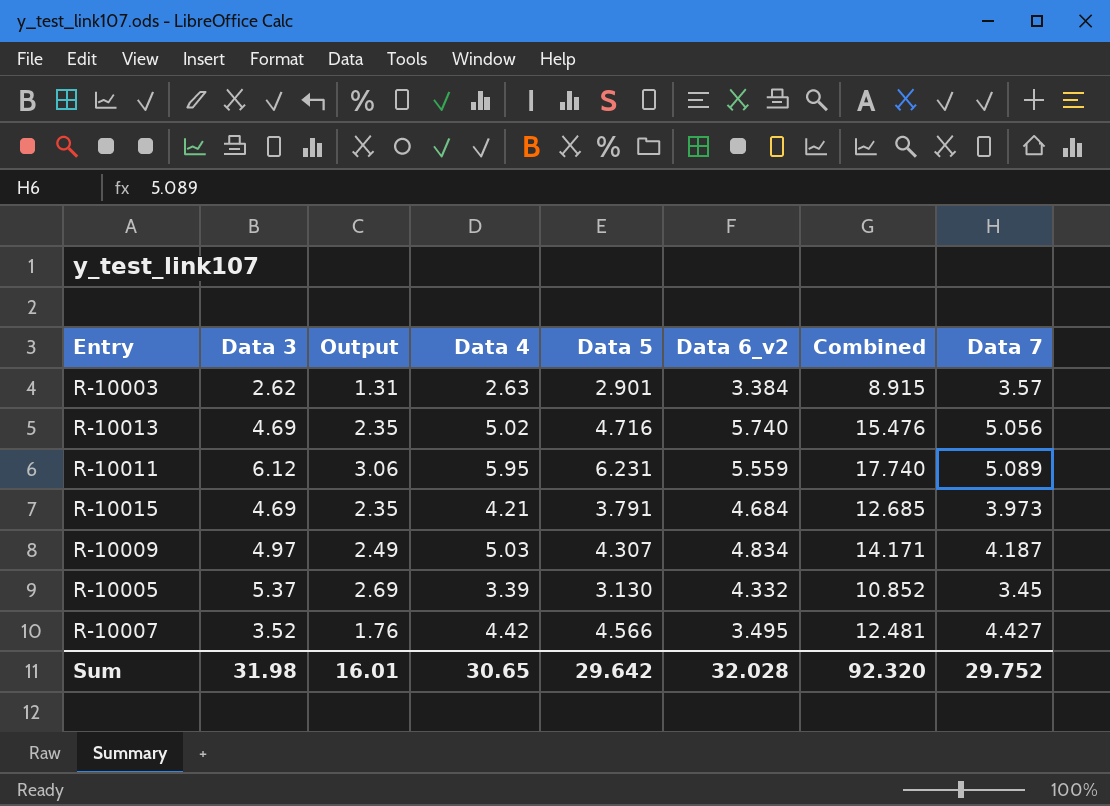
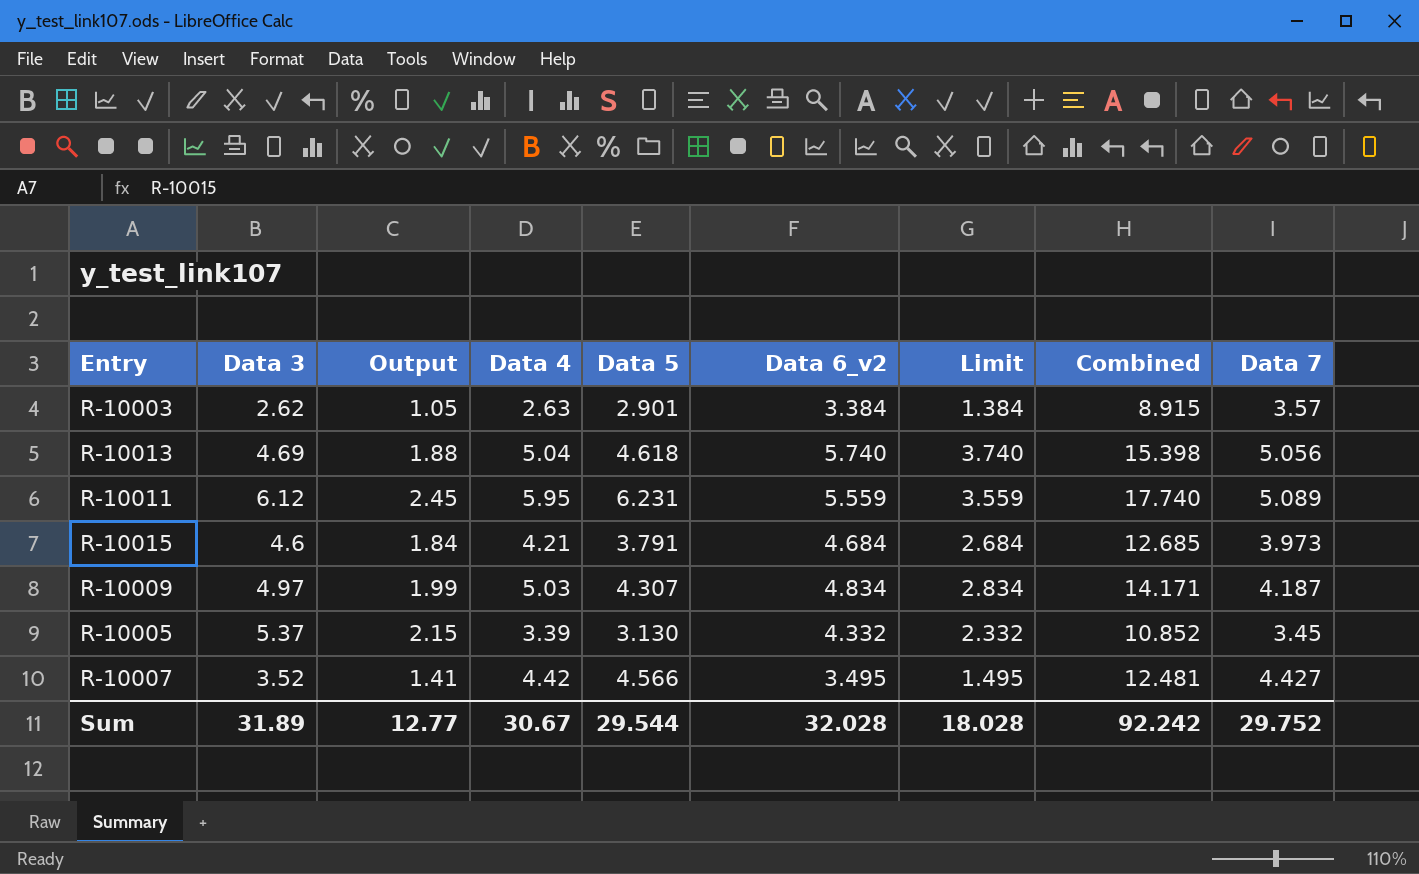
column Output | formula: [Data 3] * 0.5 -> [Data 3] * 0.4
column Limit | formula: none -> [Data 6_v2] - 2
R-10013 | Data 4: 5.02 -> 5.04
R-10013 | Data 5: 4.716 -> 4.618
R-10013 | Combined: 15.476 -> 15.398
R-10015 | Data 3: 4.69 -> 4.6
Sum | Data 3: 31.98 -> 31.89
Sum | Output: 16.01 -> 12.77
Sum | Data 4: 30.65 -> 30.67
Sum | Data 5: 29.642 -> 29.544
Sum | Combined: 92.320 -> 92.242

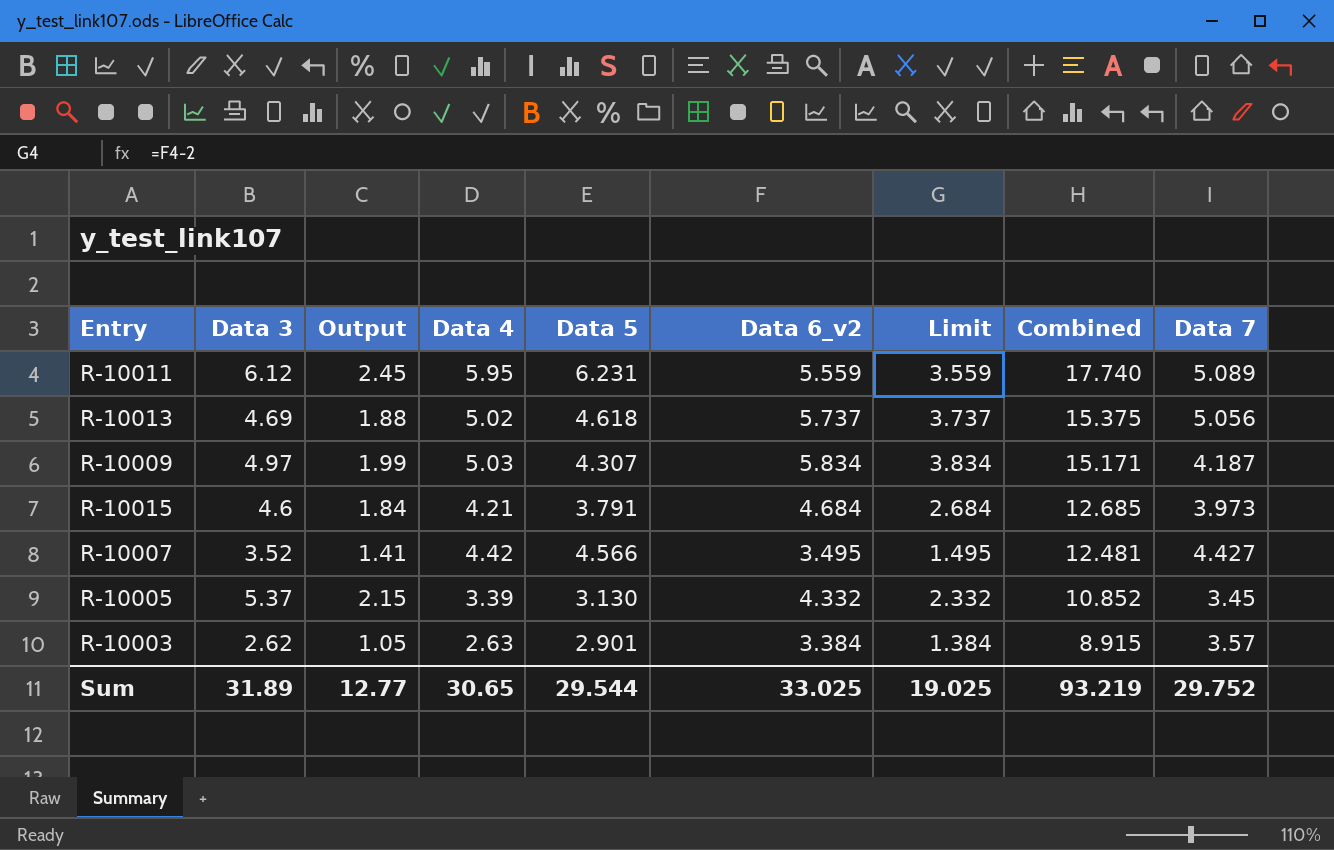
row order: none -> Combined descending
R-10013 | Data 4: 5.04 -> 5.02
R-10013 | Data 6_v2: 5.740 -> 5.737
R-10013 | Limit: 3.740 -> 3.737
R-10013 | Combined: 15.398 -> 15.375
R-10009 | Data 6_v2: 4.834 -> 5.834
R-10009 | Limit: 2.834 -> 3.834
R-10009 | Combined: 14.171 -> 15.171
Sum | Data 4: 30.67 -> 30.65
Sum | Data 6_v2: 32.028 -> 33.025
Sum | Limit: 18.028 -> 19.025
Sum | Combined: 92.242 -> 93.219

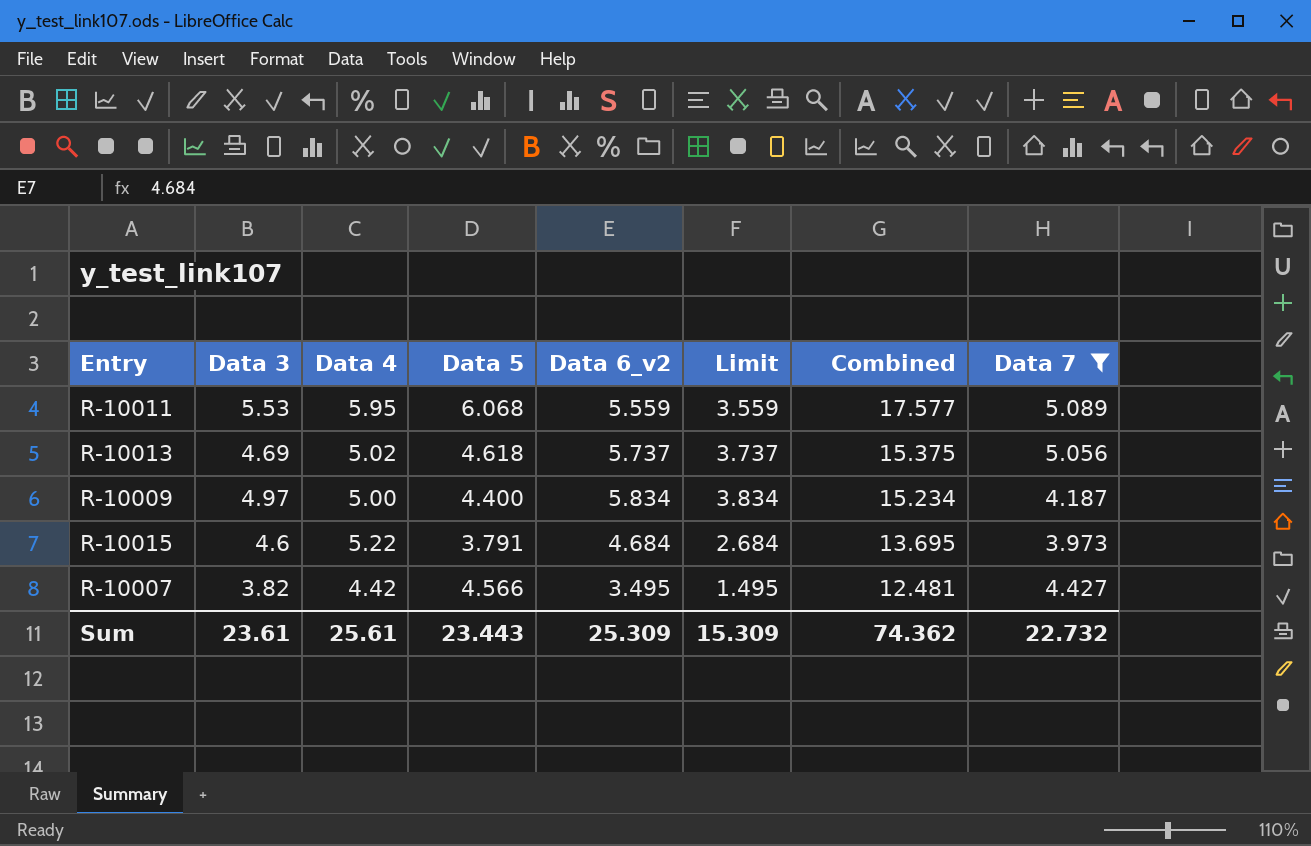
filter: none -> Data 7 >= 3.973
column Output | formula: [Data 3] * 0.4 -> none
R-10011 | Data 3: 6.12 -> 5.53
R-10011 | Data 5: 6.231 -> 6.068
R-10011 | Combined: 17.740 -> 17.577
R-10009 | Data 4: 5.03 -> 5.00
R-10009 | Data 5: 4.307 -> 4.400
R-10009 | Combined: 15.171 -> 15.234
R-10015 | Data 4: 4.21 -> 5.22
R-10015 | Combined: 12.685 -> 13.695
R-10007 | Data 3: 3.52 -> 3.82
Sum | Data 3: 31.89 -> 23.61
Sum | Data 4: 30.65 -> 25.61
Sum | Data 5: 29.544 -> 23.443
Sum | Data 6_v2: 33.025 -> 25.309
Sum | Limit: 19.025 -> 15.309
Sum | Combined: 93.219 -> 74.362
Sum | Data 7: 29.752 -> 22.732

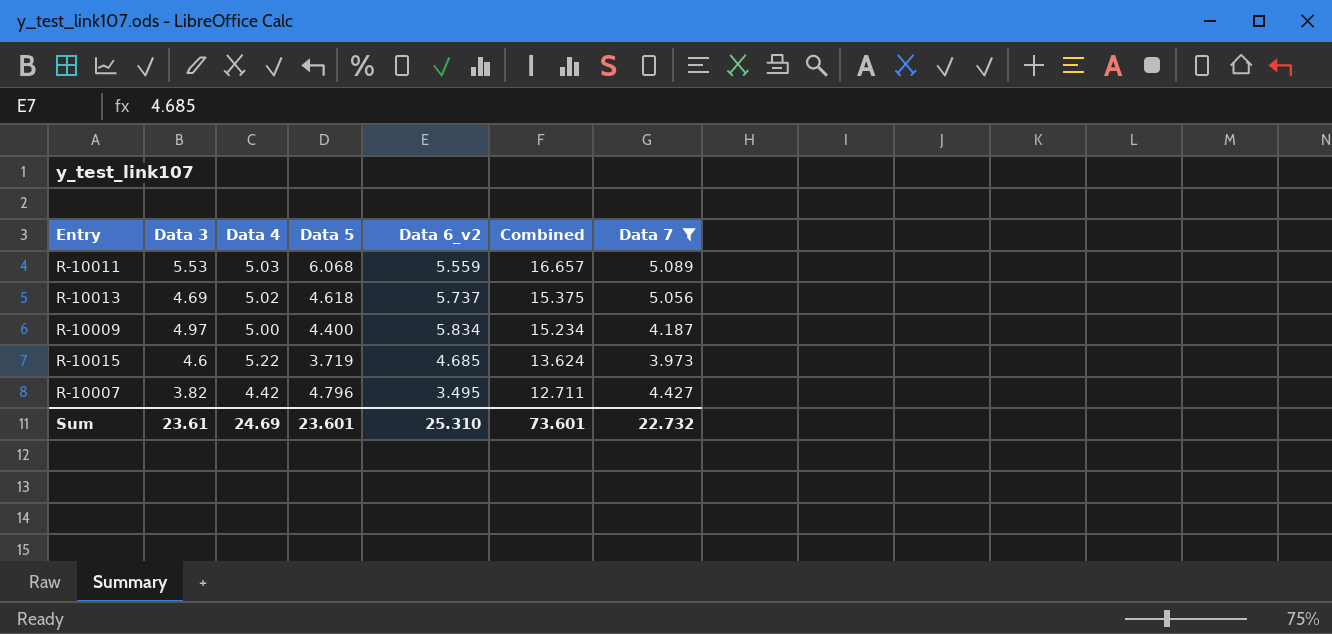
column Limit | formula: [Data 6_v2] - 2 -> none
R-10011 | Data 4: 5.95 -> 5.03
R-10011 | Combined: 17.577 -> 16.657
R-10015 | Data 5: 3.791 -> 3.719
R-10015 | Data 6_v2: 4.684 -> 4.685
R-10015 | Combined: 13.695 -> 13.624
R-10007 | Data 5: 4.566 -> 4.796
R-10007 | Combined: 12.481 -> 12.711
Sum | Data 4: 25.61 -> 24.69
Sum | Data 5: 23.443 -> 23.601
Sum | Data 6_v2: 25.309 -> 25.310
Sum | Combined: 74.362 -> 73.601

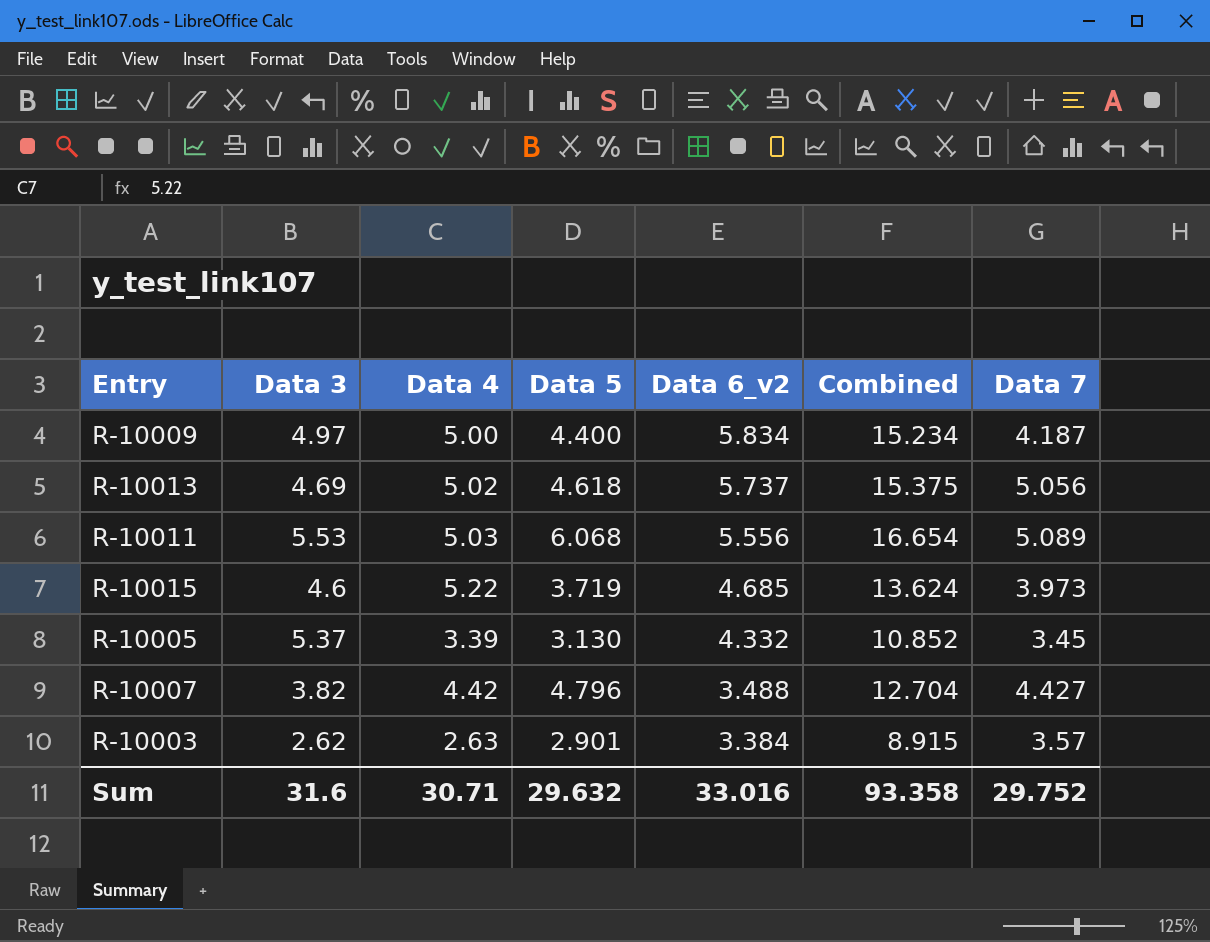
filter: Data 7 >= 3.973 -> none
row order: Combined descending -> Data 6_v2 descending
R-10011 | Data 6_v2: 5.559 -> 5.556
R-10011 | Combined: 16.657 -> 16.654
R-10007 | Data 6_v2: 3.495 -> 3.488
R-10007 | Combined: 12.711 -> 12.704
Sum | Data 3: 23.61 -> 31.6
Sum | Data 4: 24.69 -> 30.71
Sum | Data 5: 23.601 -> 29.632
Sum | Data 6_v2: 25.310 -> 33.016
Sum | Combined: 73.601 -> 93.358
Sum | Data 7: 22.732 -> 29.752

